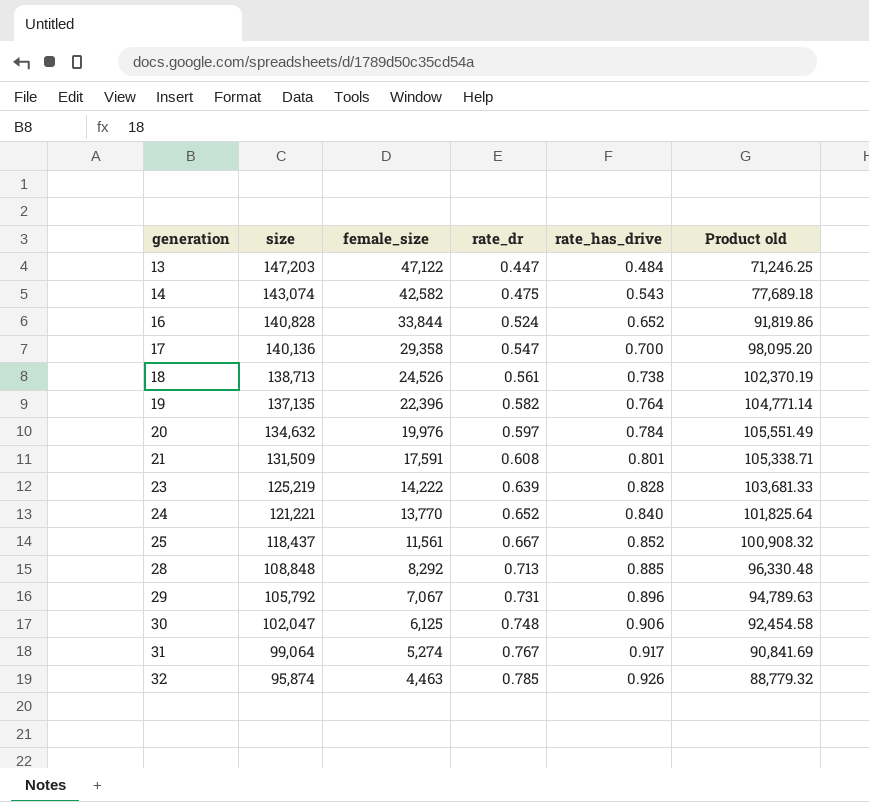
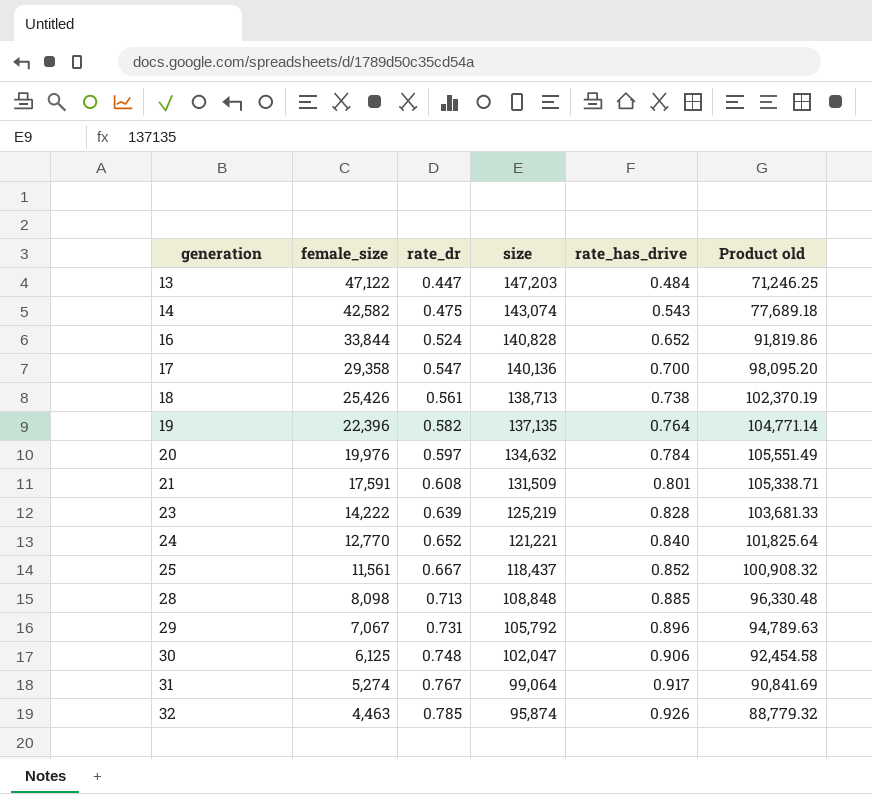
column size | position: 2 -> 4
18 | female_size: 24,526 -> 25,426
24 | female_size: 13,770 -> 12,770
28 | female_size: 8,292 -> 8,098

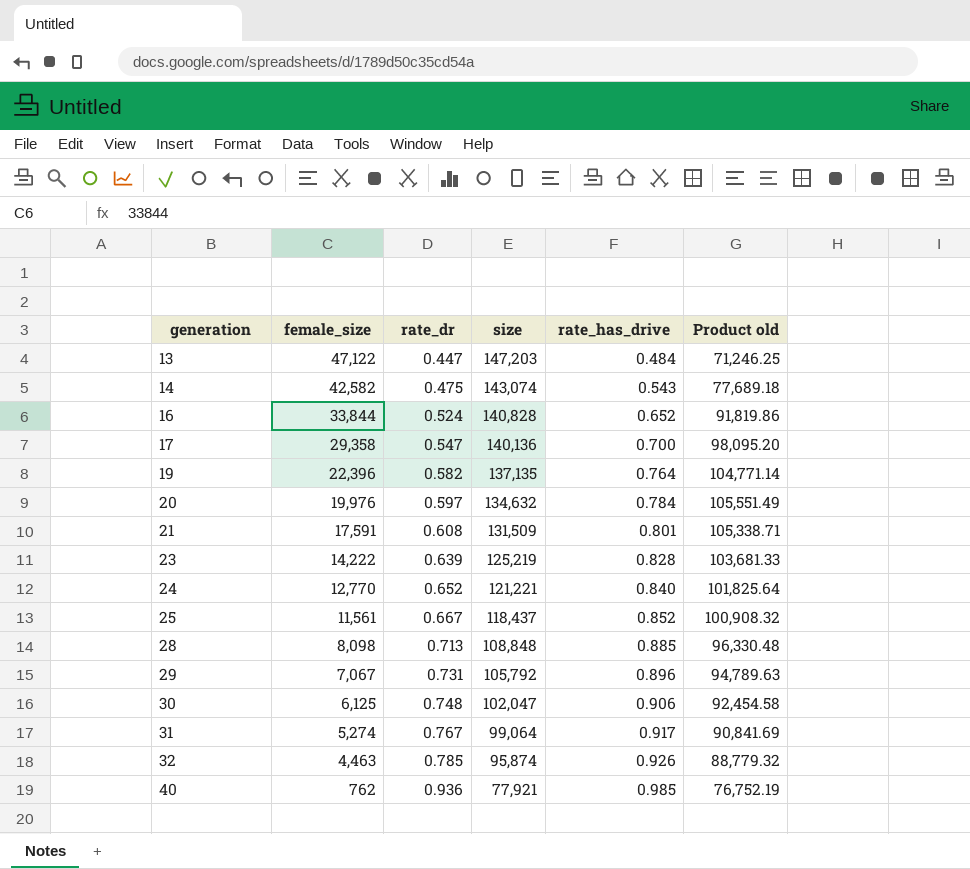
row 18: 25,426 | 0.561 | 138,713 | 0.738 | 102,370.19 -> none
row 40: none -> 762 | 0.936 | 77,921 | 0.985 | 76,752.19

